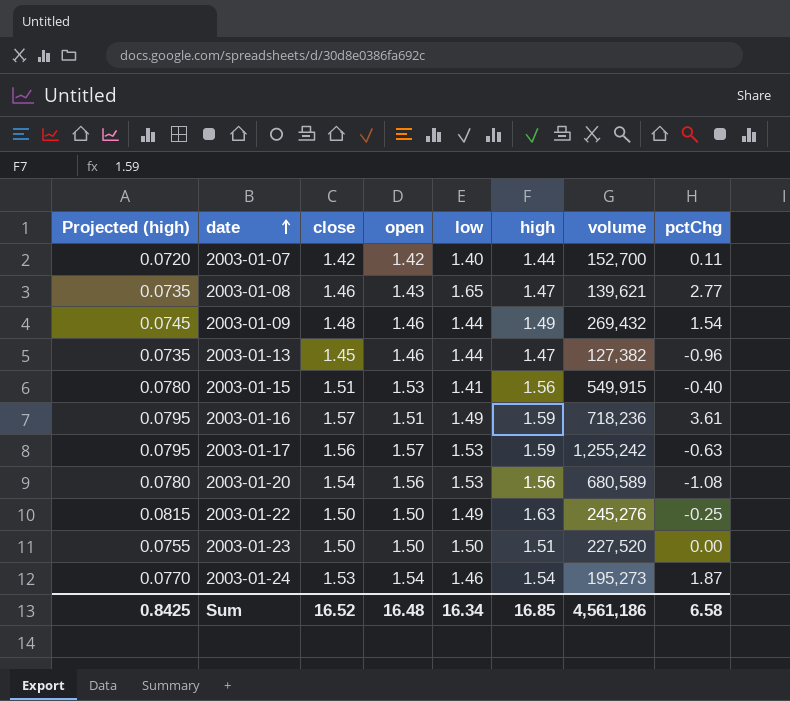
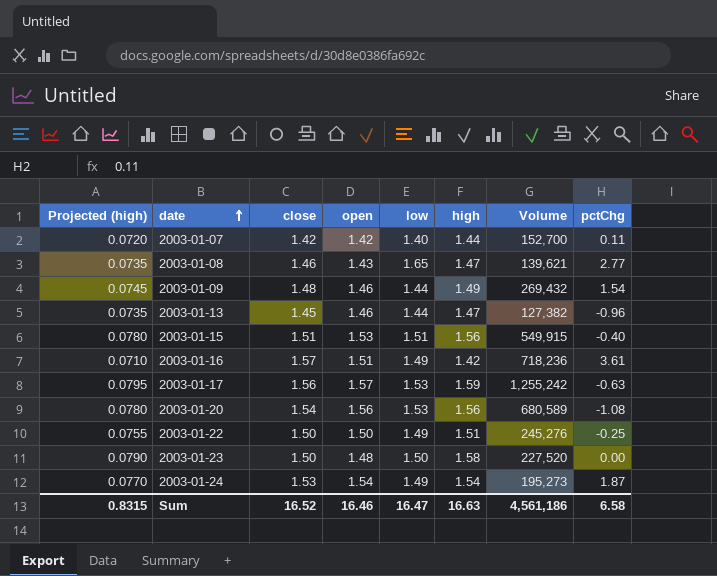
column name: volume -> Volume
2003-01-15 | low: 1.41 -> 1.51
2003-01-16 | Projected (high): 0.0795 -> 0.0710
2003-01-16 | high: 1.59 -> 1.42
2003-01-22 | Projected (high): 0.0815 -> 0.0755
2003-01-22 | high: 1.63 -> 1.51
2003-01-23 | Projected (high): 0.0755 -> 0.0790
2003-01-23 | open: 1.50 -> 1.48
2003-01-23 | high: 1.51 -> 1.58
2003-01-24 | low: 1.46 -> 1.49
Sum | Projected (high): 0.8425 -> 0.8315
Sum | open: 16.48 -> 16.46
Sum | low: 16.34 -> 16.47
Sum | high: 16.85 -> 16.63

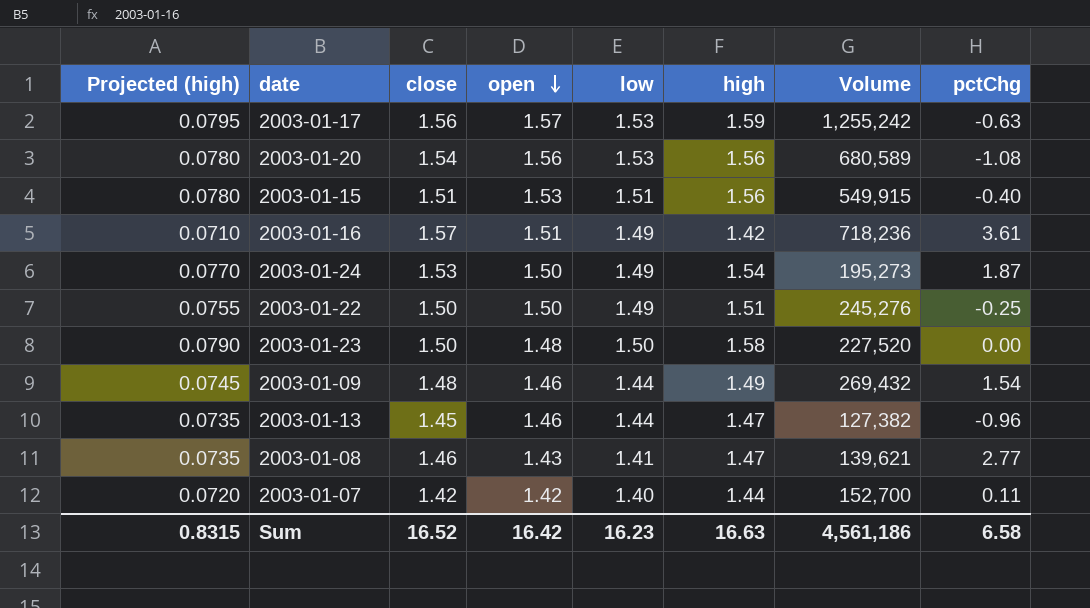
row order: date ascending -> open descending
2003-01-24 | open: 1.54 -> 1.50
2003-01-08 | low: 1.65 -> 1.41
Sum | open: 16.46 -> 16.42
Sum | low: 16.47 -> 16.23

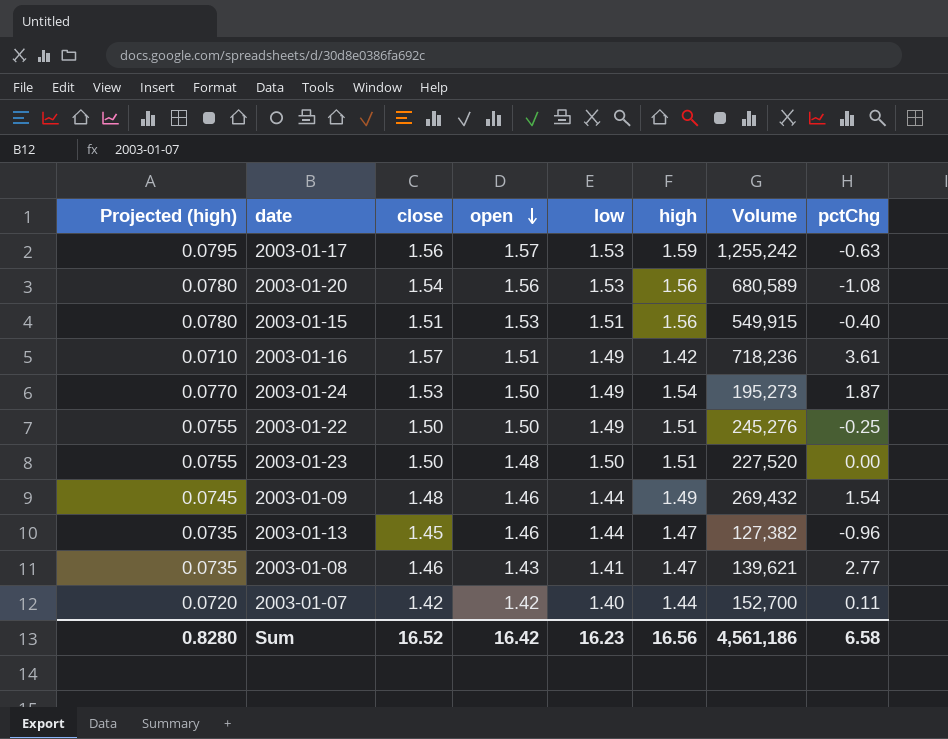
2003-01-23 | Projected (high): 0.0790 -> 0.0755
2003-01-23 | high: 1.58 -> 1.51
Sum | Projected (high): 0.8315 -> 0.8280
Sum | high: 16.63 -> 16.56

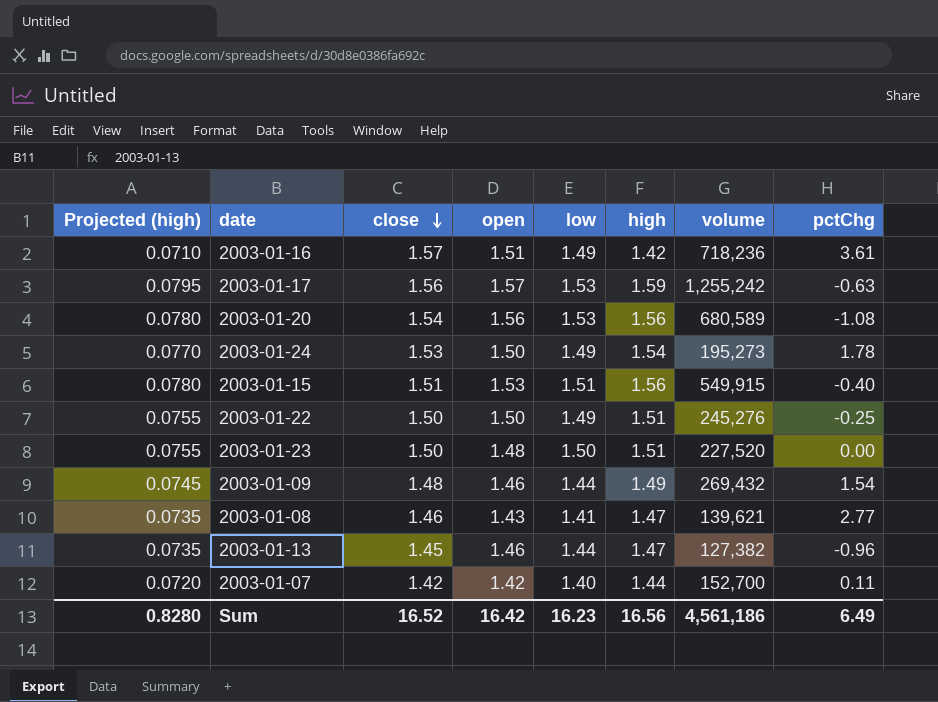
row order: open descending -> close descending
column name: Volume -> volume
2003-01-24 | pctChg: 1.87 -> 1.78
Sum | pctChg: 6.58 -> 6.49

